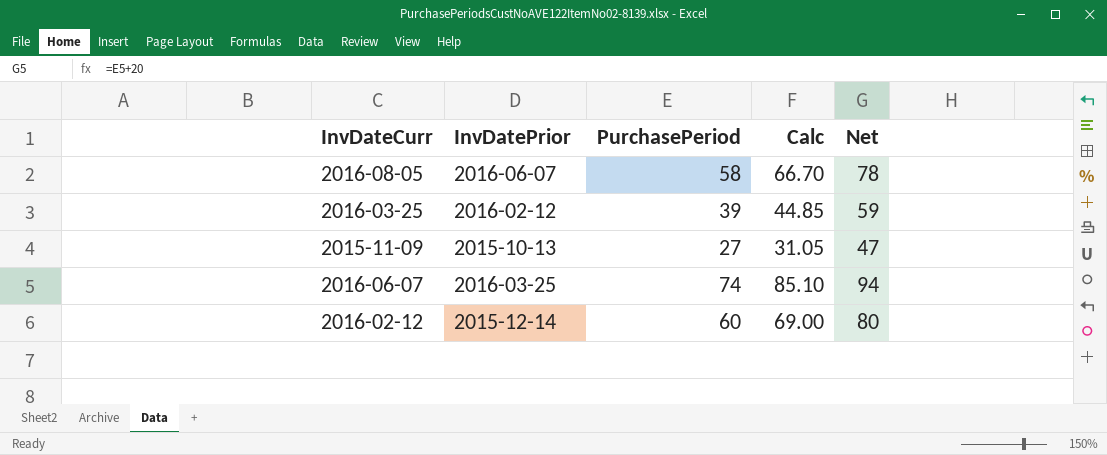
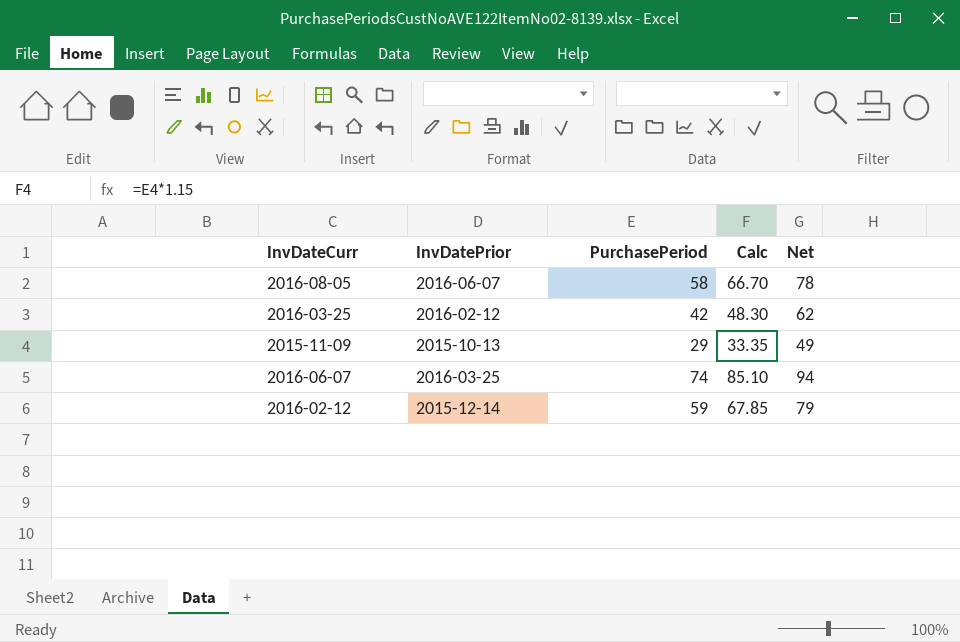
2016-03-25 | PurchasePeriod: 39 -> 42
2016-03-25 | Calc: 44.85 -> 48.30
2016-03-25 | Net: 59 -> 62
2015-11-09 | PurchasePeriod: 27 -> 29
2015-11-09 | Calc: 31.05 -> 33.35
2015-11-09 | Net: 47 -> 49
2016-02-12 | PurchasePeriod: 60 -> 59
2016-02-12 | Calc: 69.00 -> 67.85
2016-02-12 | Net: 80 -> 79

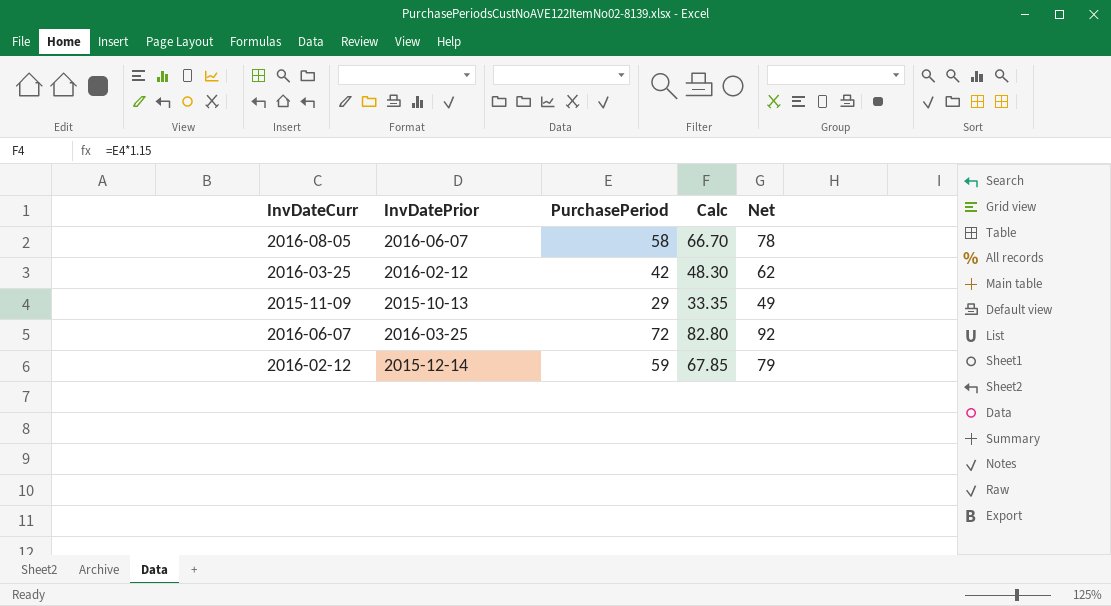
2016-06-07 | PurchasePeriod: 74 -> 72
2016-06-07 | Calc: 85.10 -> 82.80
2016-06-07 | Net: 94 -> 92

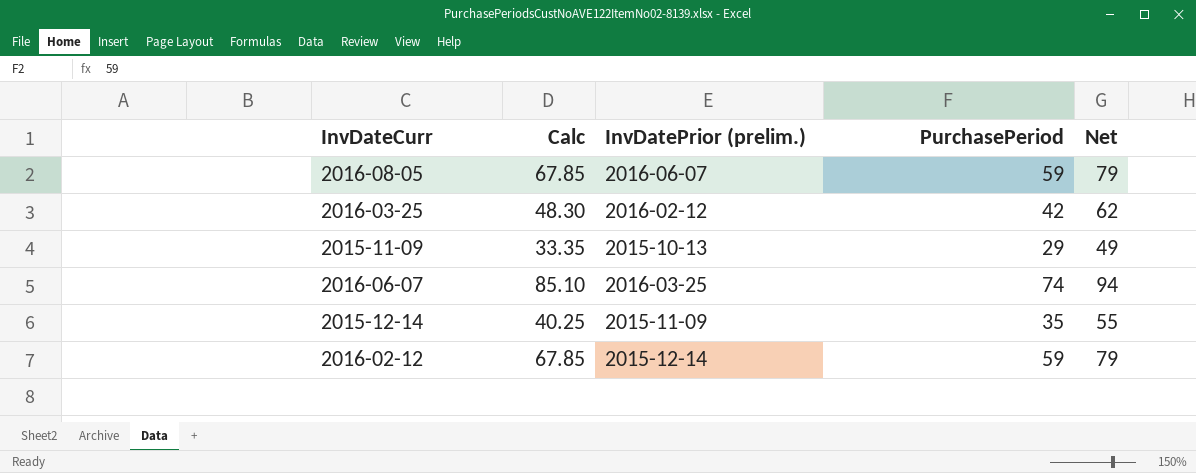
column Calc | position: 4 -> 2
column name: InvDatePrior -> InvDatePrior (prelim.)
2016-08-05 | Calc: 66.70 -> 67.85
2016-08-05 | PurchasePeriod: 58 -> 59
2016-08-05 | Net: 78 -> 79
2016-06-07 | Calc: 82.80 -> 85.10
2016-06-07 | PurchasePeriod: 72 -> 74
2016-06-07 | Net: 92 -> 94
row 2015-12-14: none -> 40.25 | 2015-11-09 | 35 | 55

